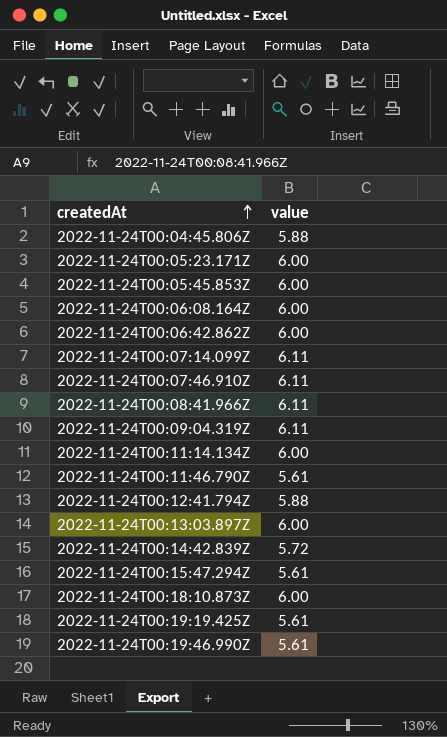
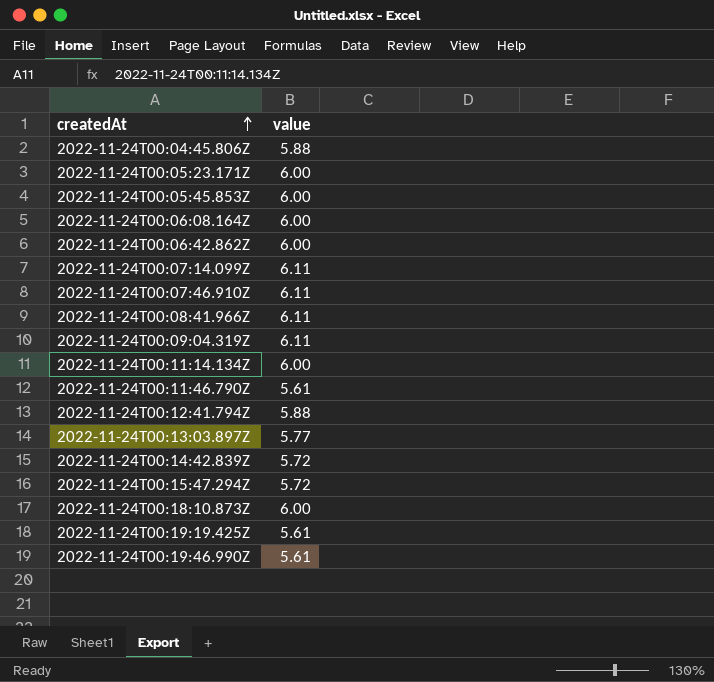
2022-11-24T00:13:03.897Z | value: 6.00 -> 5.77
2022-11-24T00:15:47.294Z | value: 5.61 -> 5.72

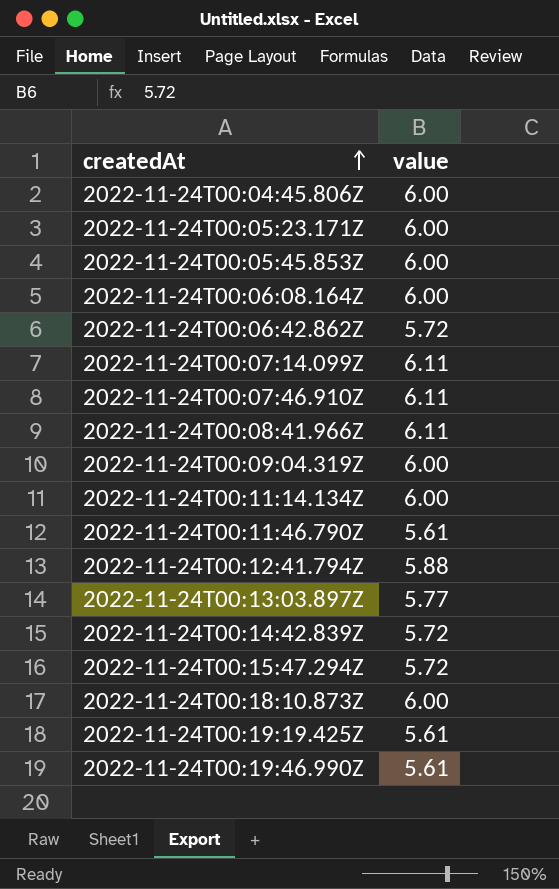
2022-11-24T00:04:45.806Z | value: 5.88 -> 6.00
2022-11-24T00:06:42.862Z | value: 6.00 -> 5.72
2022-11-24T00:09:04.319Z | value: 6.11 -> 6.00

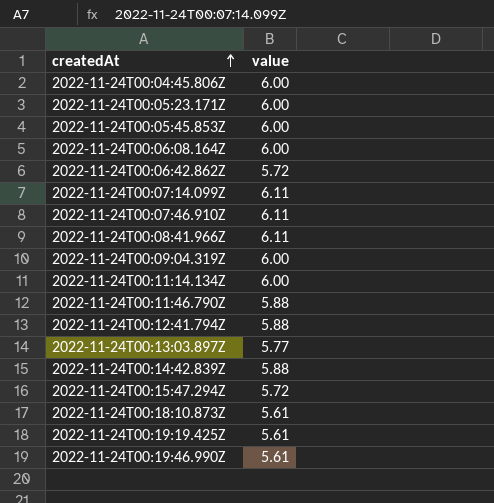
2022-11-24T00:11:46.790Z | value: 5.61 -> 5.88
2022-11-24T00:14:42.839Z | value: 5.72 -> 5.88
2022-11-24T00:18:10.873Z | value: 6.00 -> 5.61

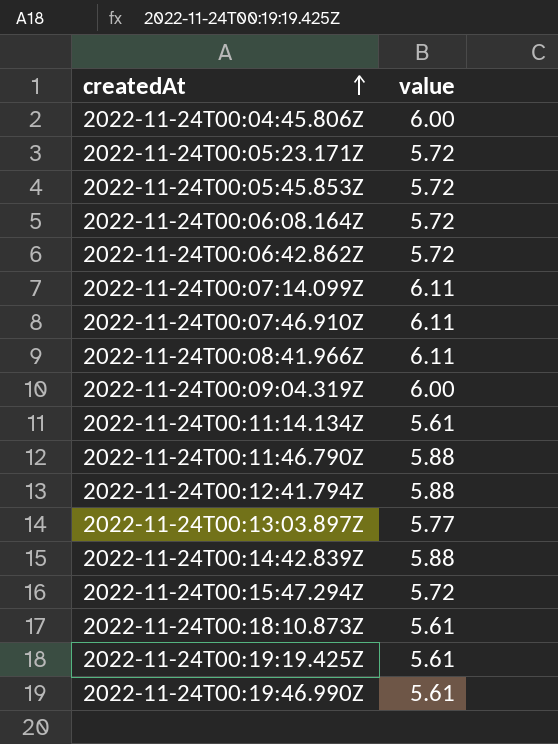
2022-11-24T00:05:23.171Z | value: 6.00 -> 5.72
2022-11-24T00:05:45.853Z | value: 6.00 -> 5.72
2022-11-24T00:06:08.164Z | value: 6.00 -> 5.72
2022-11-24T00:11:14.134Z | value: 6.00 -> 5.61

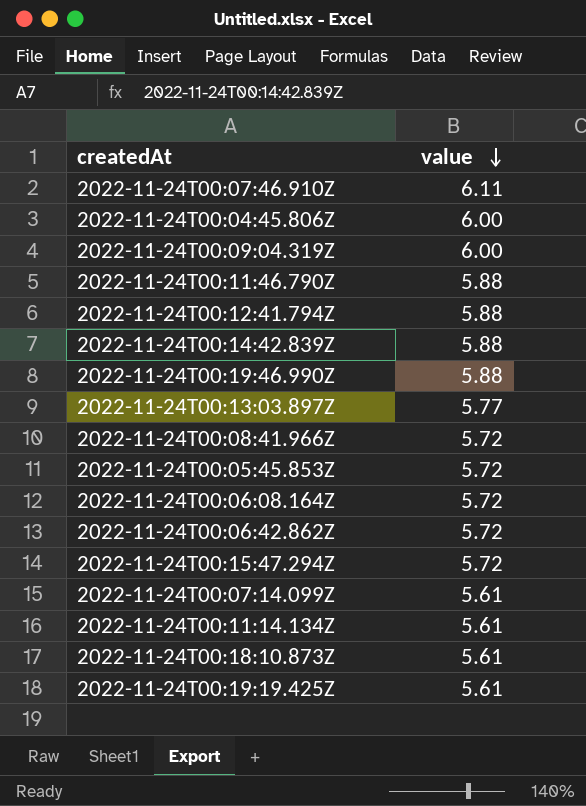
row order: createdAt ascending -> value descending
row 2022-11-24T00:05:23.171Z: 5.72 -> none
2022-11-24T00:19:46.990Z | value: 5.61 -> 5.88
2022-11-24T00:08:41.966Z | value: 6.11 -> 5.72
2022-11-24T00:07:14.099Z | value: 6.11 -> 5.61

